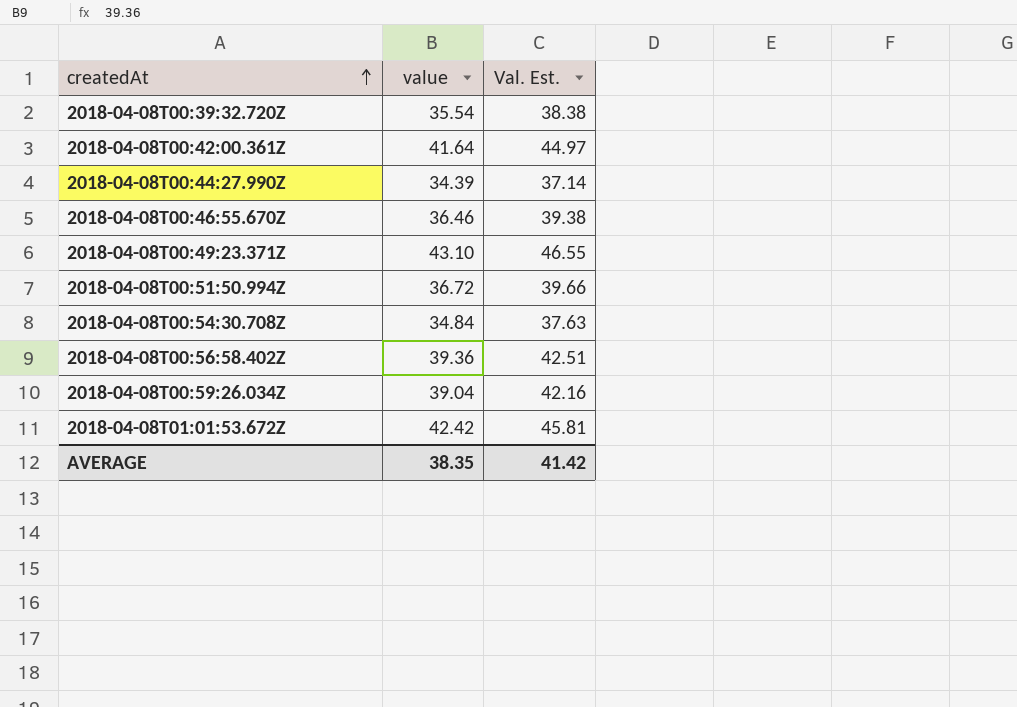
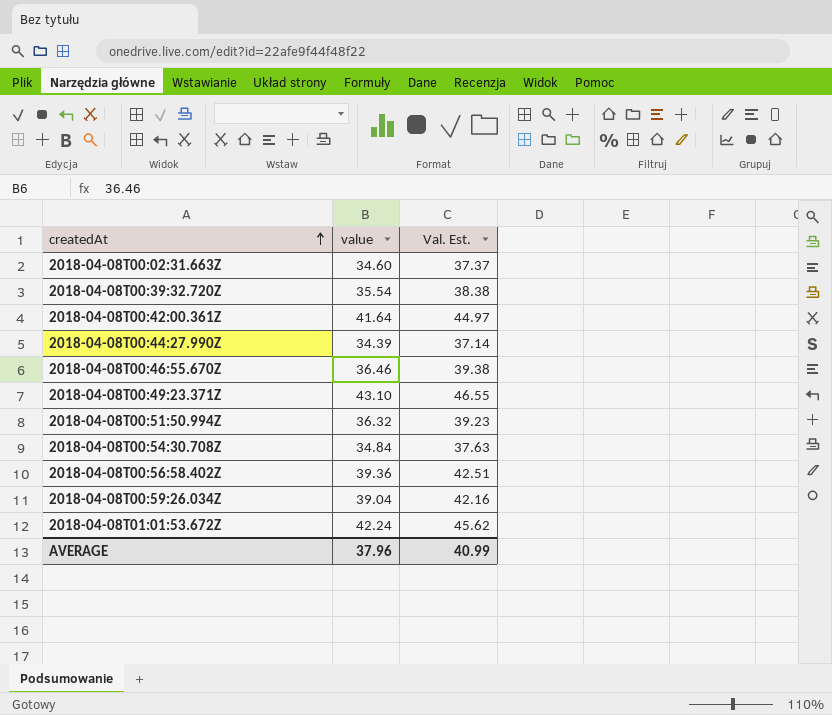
row 2018-04-08T00:02:31.663Z: none -> 34.60 | 37.37
2018-04-08T00:51:50.994Z | value: 36.72 -> 36.32
2018-04-08T00:51:50.994Z | Val. Est.: 39.66 -> 39.23
2018-04-08T01:01:53.672Z | value: 42.42 -> 42.24
2018-04-08T01:01:53.672Z | Val. Est.: 45.81 -> 45.62
AVERAGE | value: 38.35 -> 37.96
AVERAGE | Val. Est.: 41.42 -> 40.99

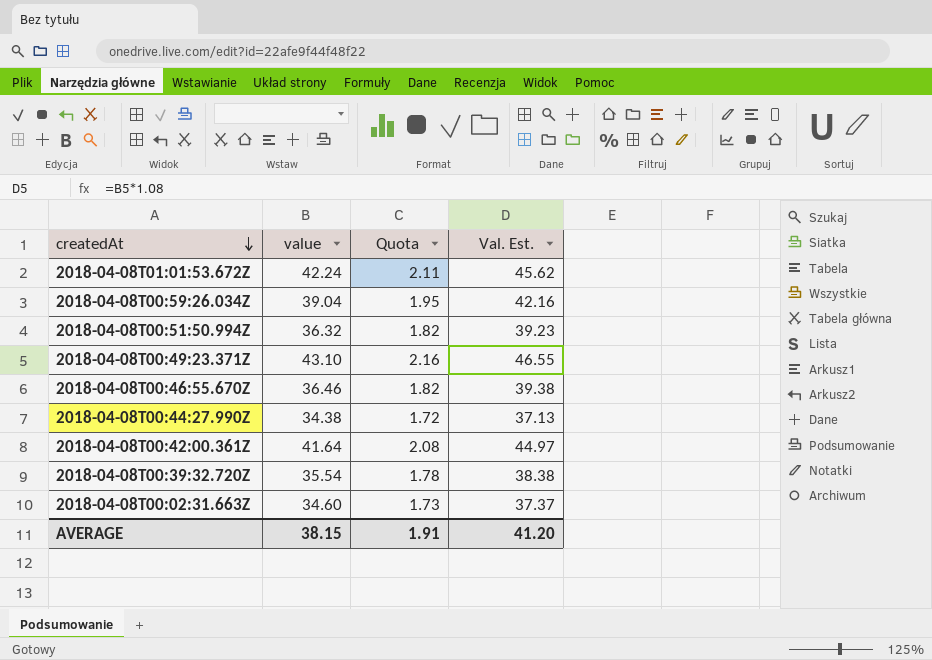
row order: createdAt ascending -> createdAt descending
column Quota | formula: none -> [value] * 0.05
row 2018-04-08T00:54:30.708Z: 34.84 | 37.63 -> none
row 2018-04-08T00:56:58.402Z: 39.36 | 42.51 -> none
2018-04-08T00:44:27.990Z | value: 34.39 -> 34.38
2018-04-08T00:44:27.990Z | Val. Est.: 37.14 -> 37.13
AVERAGE | value: 37.96 -> 38.15
AVERAGE | Val. Est.: 40.99 -> 41.20

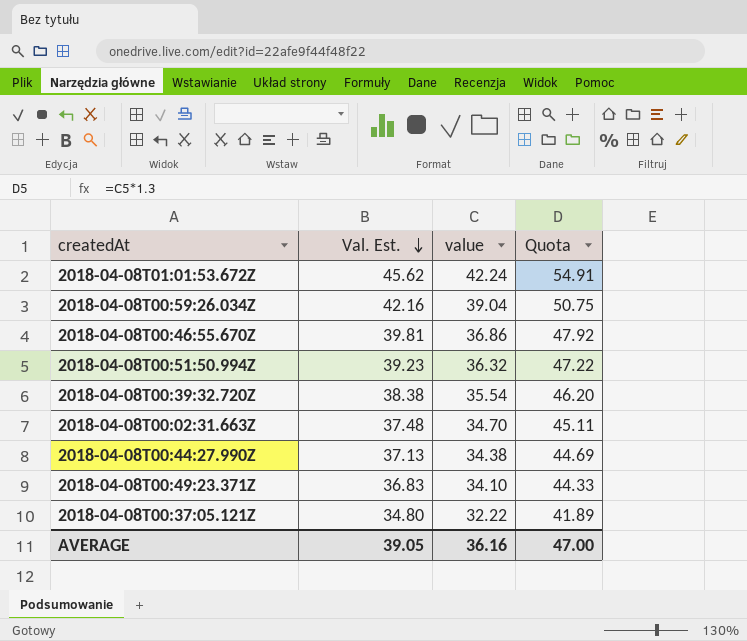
row order: createdAt descending -> Val. Est. descending
column Val. Est. | position: 4 -> 2
column Quota | formula: [value] * 0.05 -> [value] * 1.3
row 2018-04-08T00:42:00.361Z: 41.64 | 2.08 | 44.97 -> none
2018-04-08T00:46:55.670Z | Val. Est.: 39.38 -> 39.81
2018-04-08T00:46:55.670Z | value: 36.46 -> 36.86
2018-04-08T00:02:31.663Z | Val. Est.: 37.37 -> 37.48
2018-04-08T00:02:31.663Z | value: 34.60 -> 34.70
2018-04-08T00:49:23.371Z | Val. Est.: 46.55 -> 36.83
2018-04-08T00:49:23.371Z | value: 43.10 -> 34.10
row 2018-04-08T00:37:05.121Z: none -> 34.80 | 32.22 | 41.89
AVERAGE | Val. Est.: 41.20 -> 39.05
AVERAGE | value: 38.15 -> 36.16
AVERAGE | Quota: 1.91 -> 47.00

